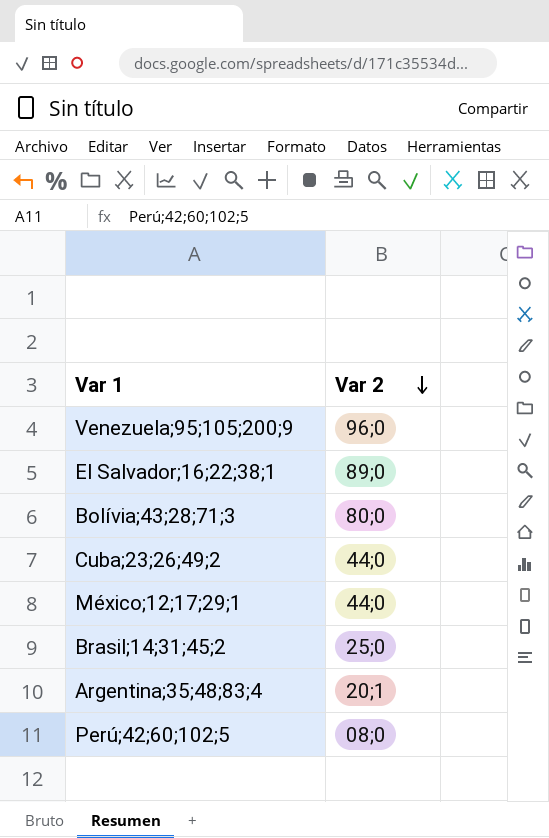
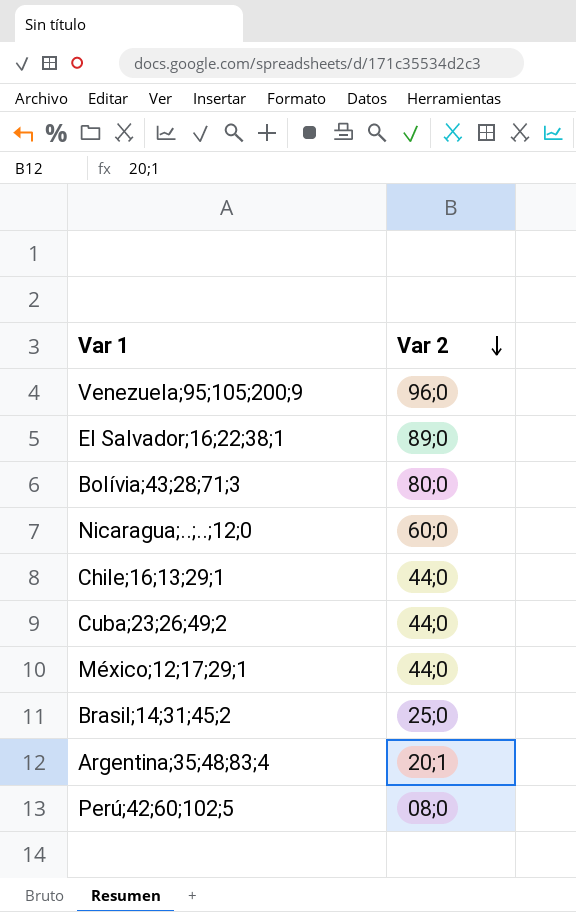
row Nicaragua;..;..;12;0: none -> 60;0
row Chile;16;13;29;1: none -> 44;0

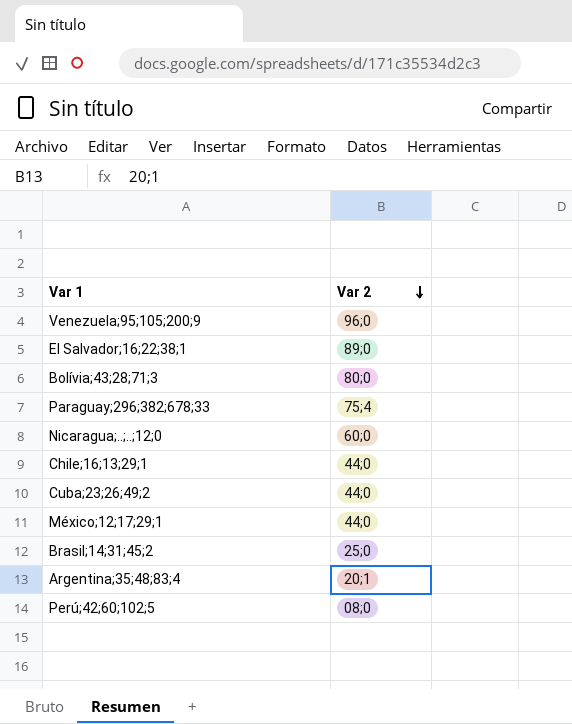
row Paraguay;296;382;678;33: none -> 75;4

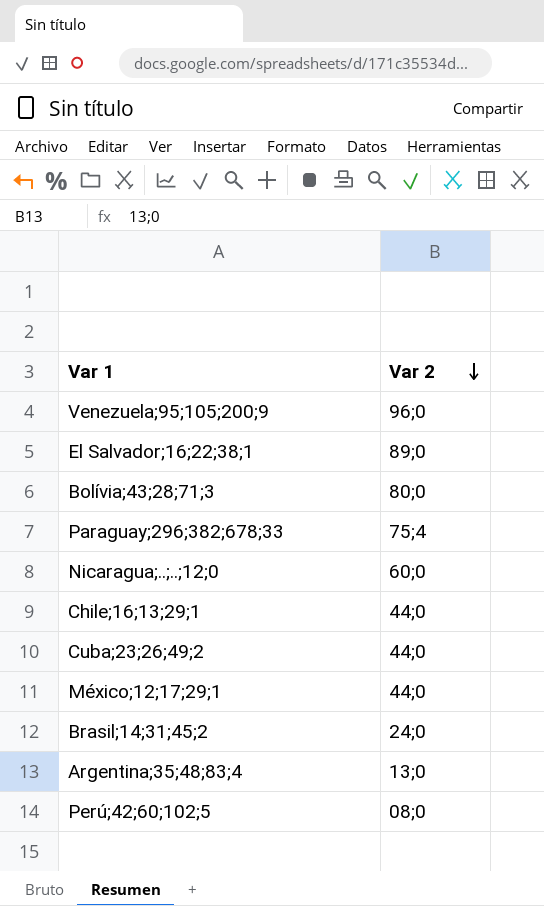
Brasil;14;31;45;2 | Var 2: 25;0 -> 24;0
Argentina;35;48;83;4 | Var 2: 20;1 -> 13;0

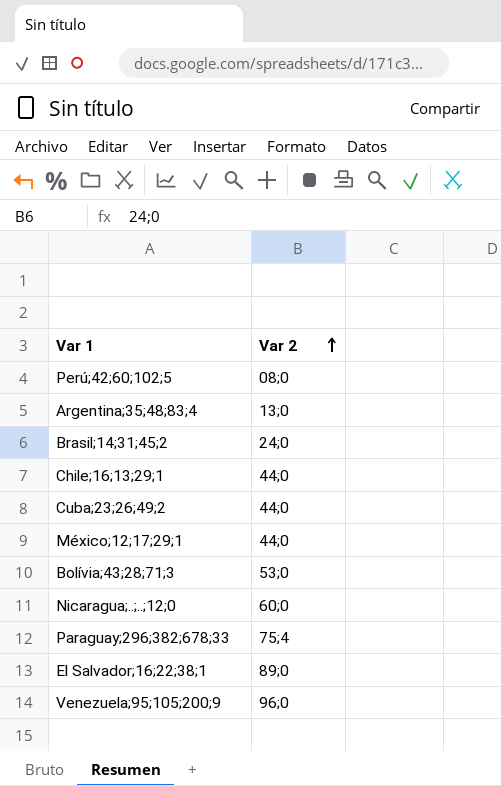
row order: Var 2 descending -> Var 2 ascending
Bolívia;43;28;71;3 | Var 2: 80;0 -> 53;0

